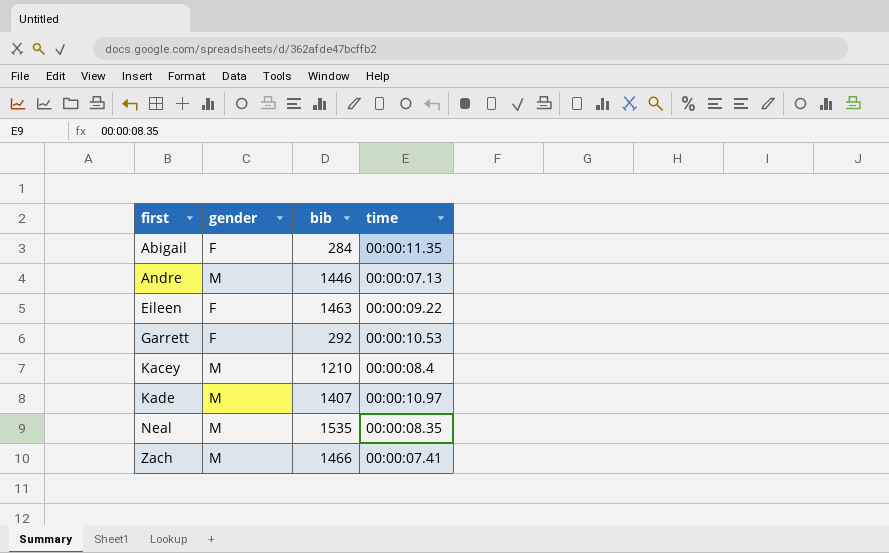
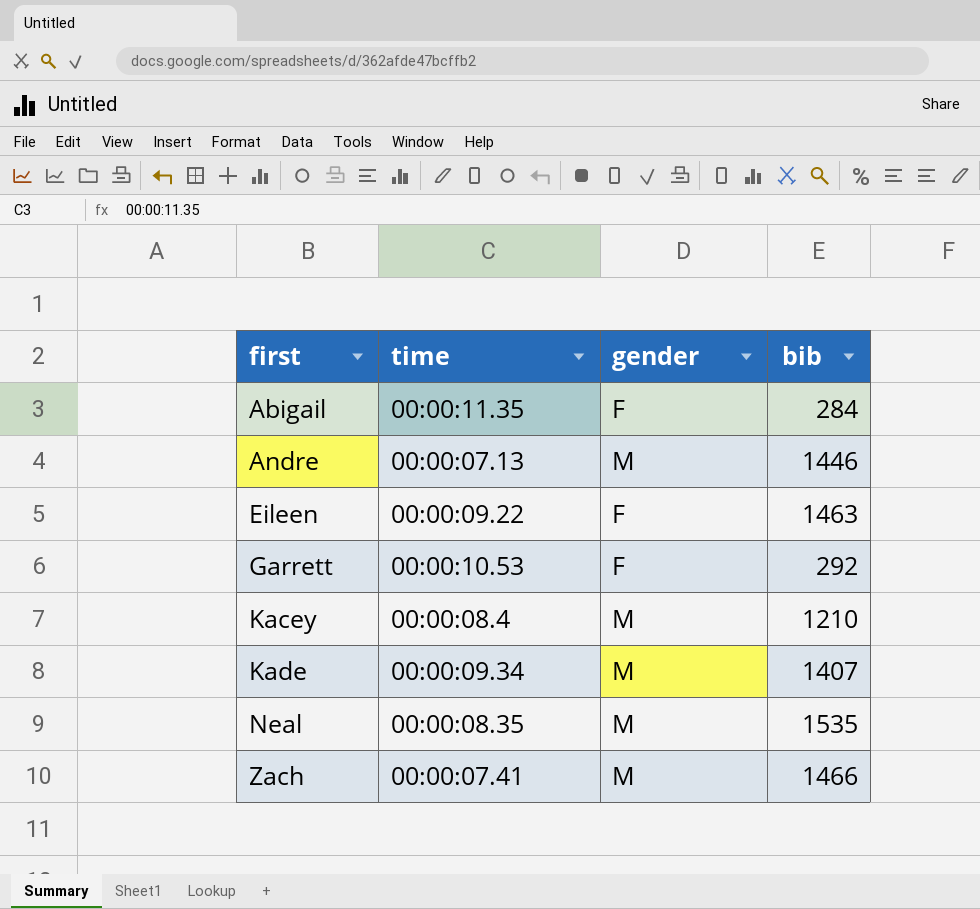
column time | position: 4 -> 2
Kade | time: 00:00:10.97 -> 00:00:09.34

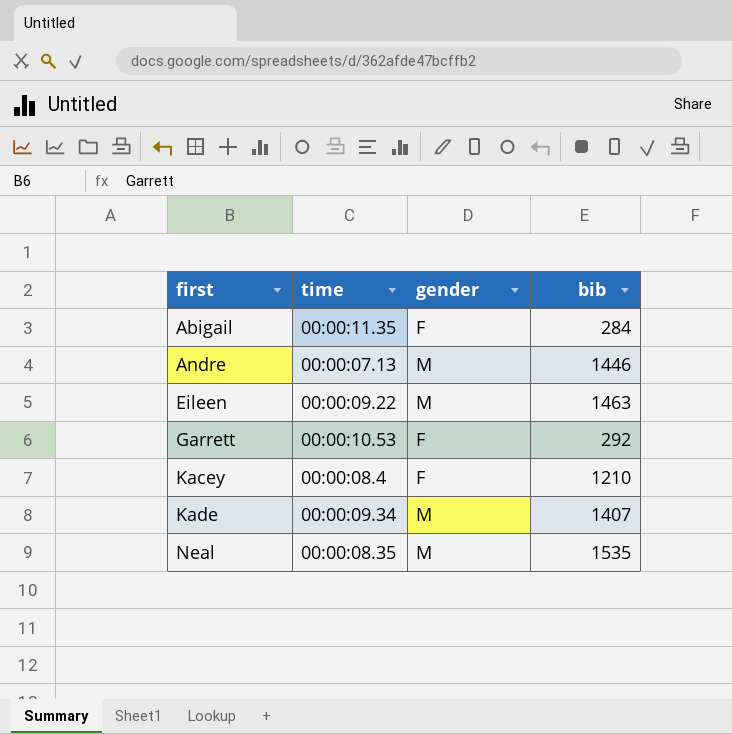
row Zach: 00:00:07.41 | M | 1466 -> none
Eileen | gender: F -> M
Kacey | gender: M -> F

